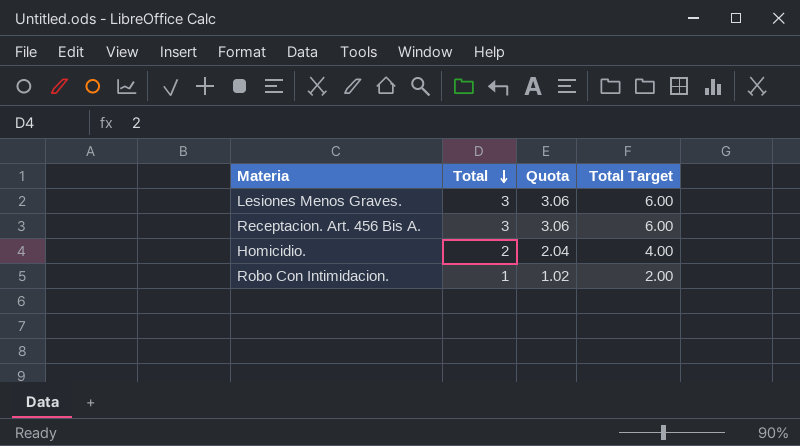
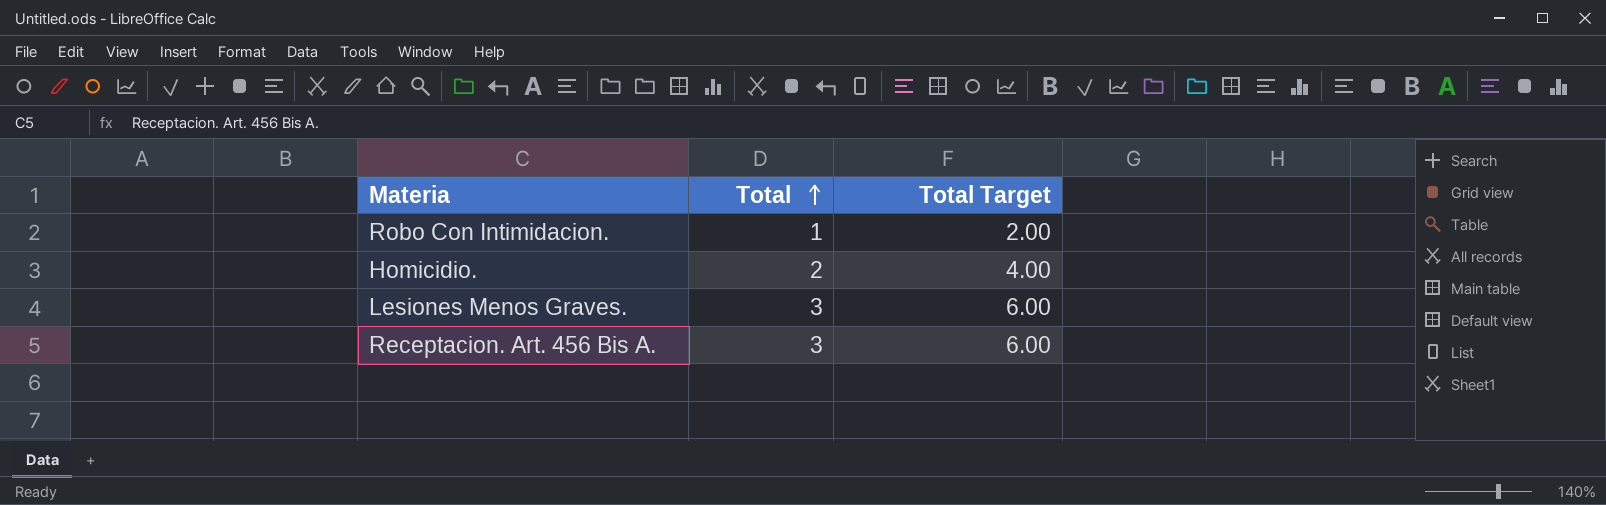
row order: Total descending -> Total ascending
column Quota | formula: [Total] * 1.02 -> none

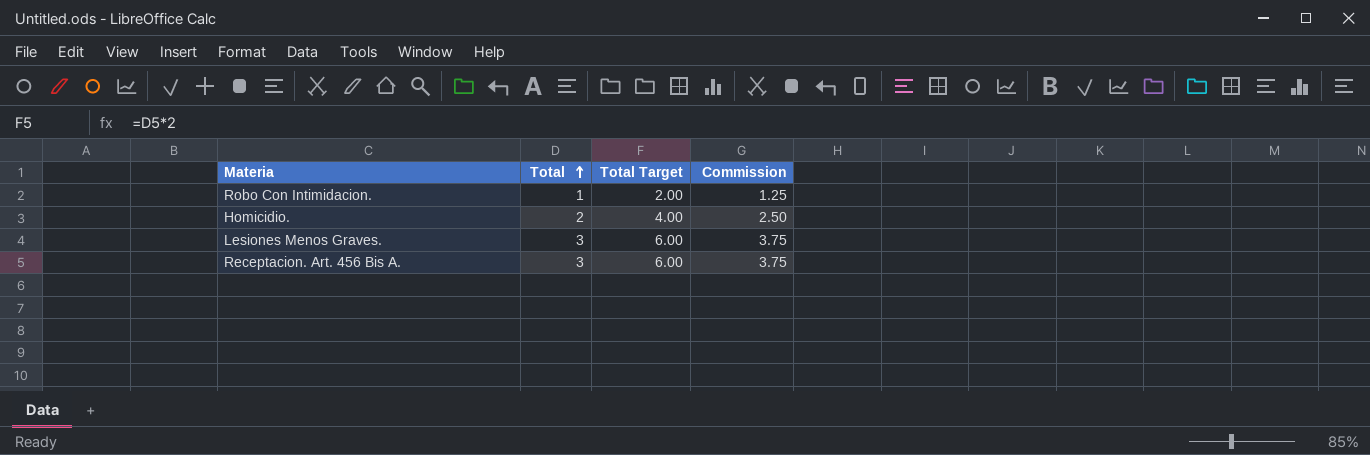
column Commission | formula: none -> [Total] * 1.25

